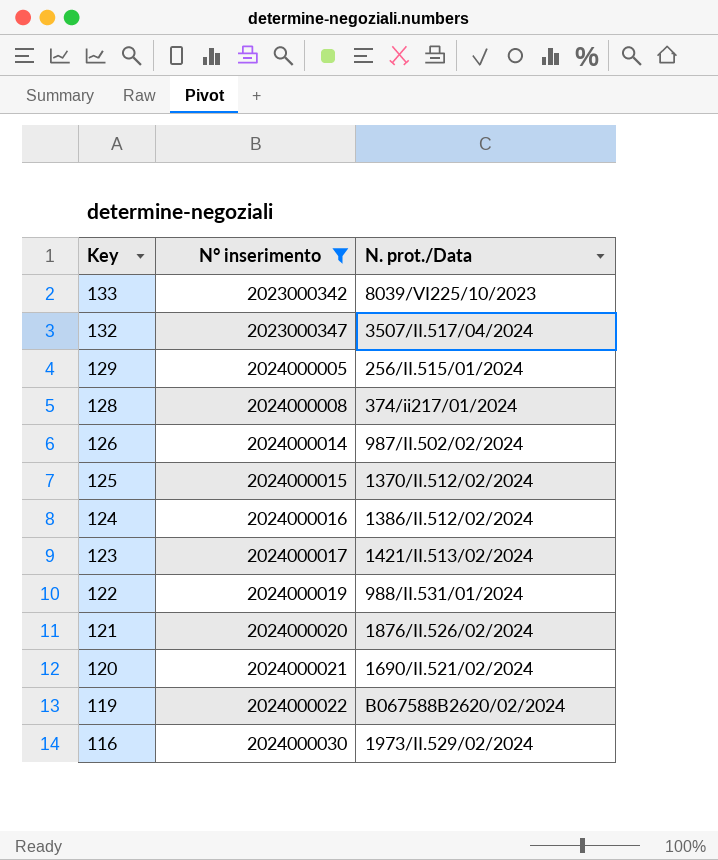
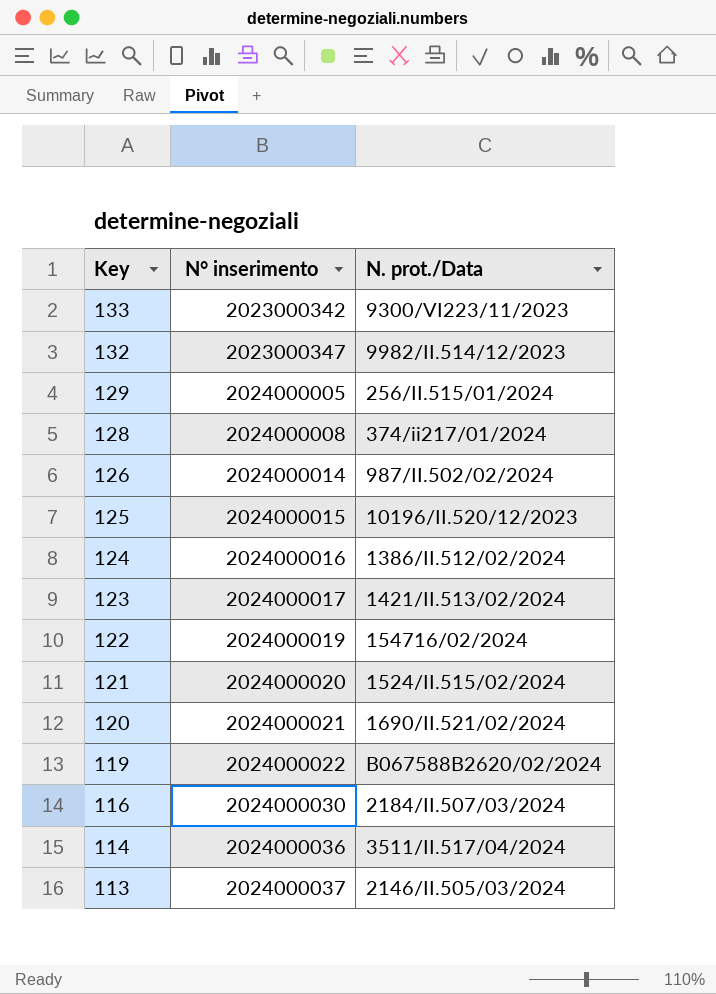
filter: N° inserimento <= 2024000030 -> none
133 | N. prot./Data: 8039/VI225/10/2023 -> 9300/VI223/11/2023
132 | N. prot./Data: 3507/II.517/04/2024 -> 9982/II.514/12/2023
125 | N. prot./Data: 1370/II.512/02/2024 -> 10196/II.520/12/2023
122 | N. prot./Data: 988/II.531/01/2024 -> 154716/02/2024
121 | N. prot./Data: 1876/II.526/02/2024 -> 1524/II.515/02/2024
116 | N. prot./Data: 1973/II.529/02/2024 -> 2184/II.507/03/2024

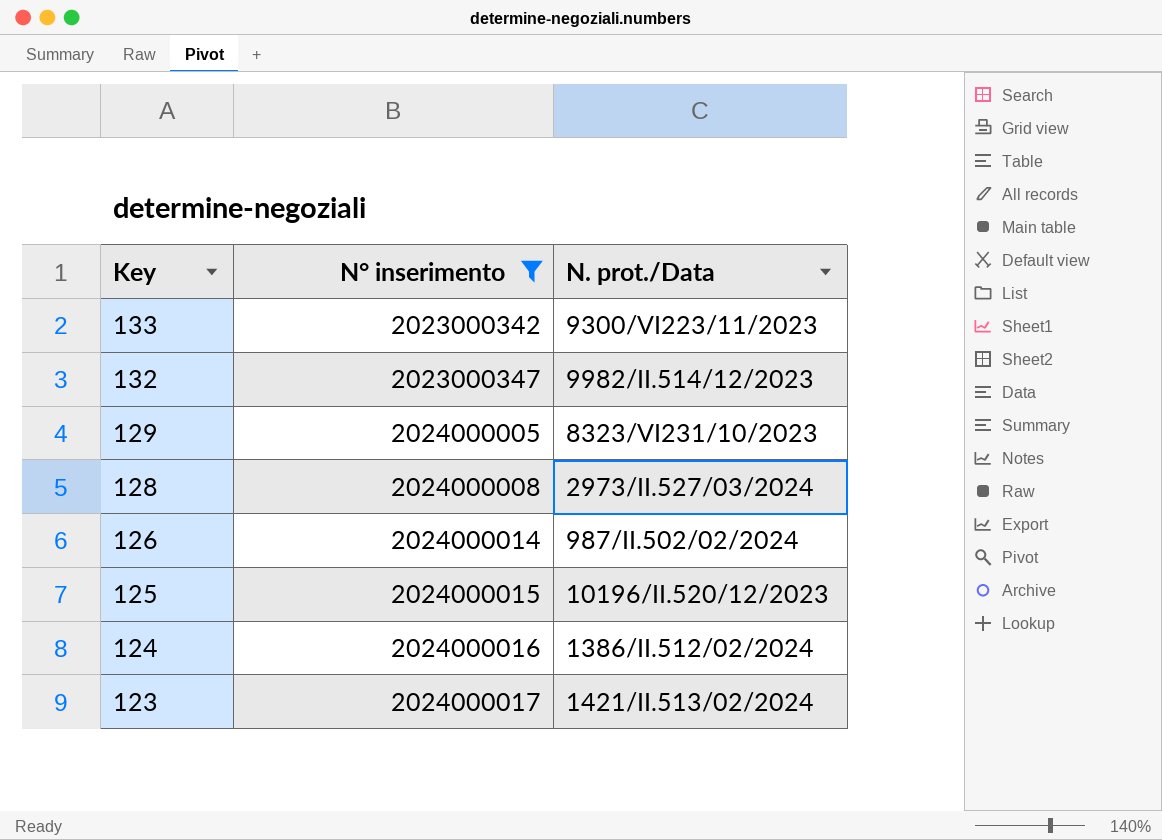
filter: none -> N° inserimento <= 2024000017
129 | N. prot./Data: 256/II.515/01/2024 -> 8323/VI231/10/2023
128 | N. prot./Data: 374/ii217/01/2024 -> 2973/II.527/03/2024

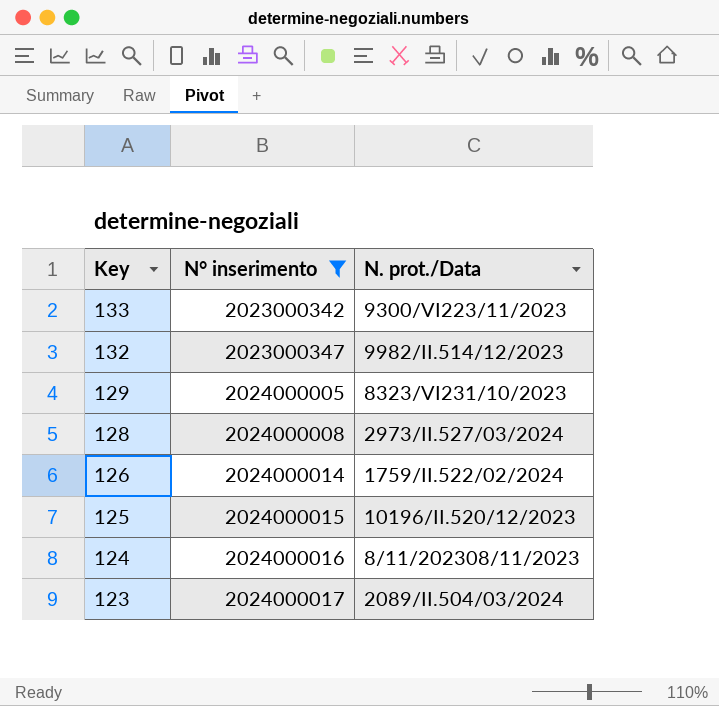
126 | N. prot./Data: 987/II.502/02/2024 -> 1759/II.522/02/2024
124 | N. prot./Data: 1386/II.512/02/2024 -> 8/11/202308/11/2023
123 | N. prot./Data: 1421/II.513/02/2024 -> 2089/II.504/03/2024

